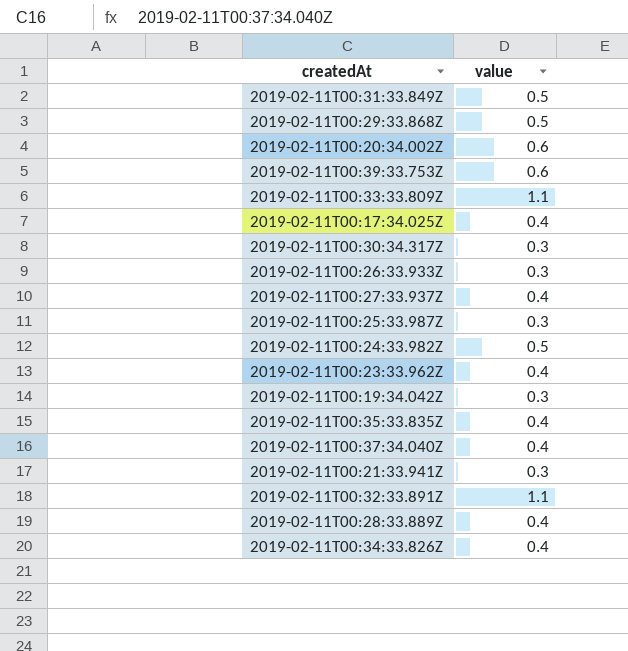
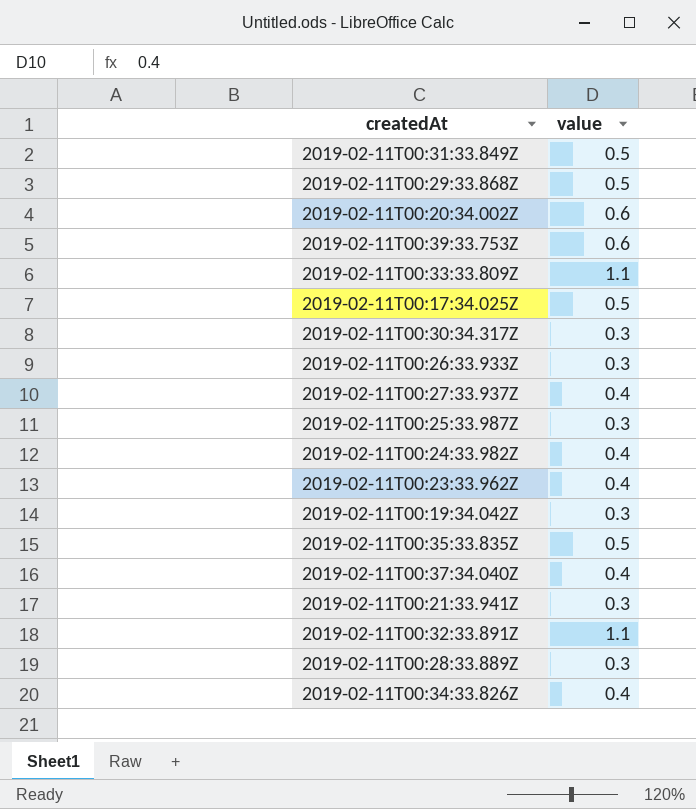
2019-02-11T00:17:34.025Z | value: 0.4 -> 0.5
2019-02-11T00:24:33.982Z | value: 0.5 -> 0.4
2019-02-11T00:35:33.835Z | value: 0.4 -> 0.5
2019-02-11T00:28:33.889Z | value: 0.4 -> 0.3

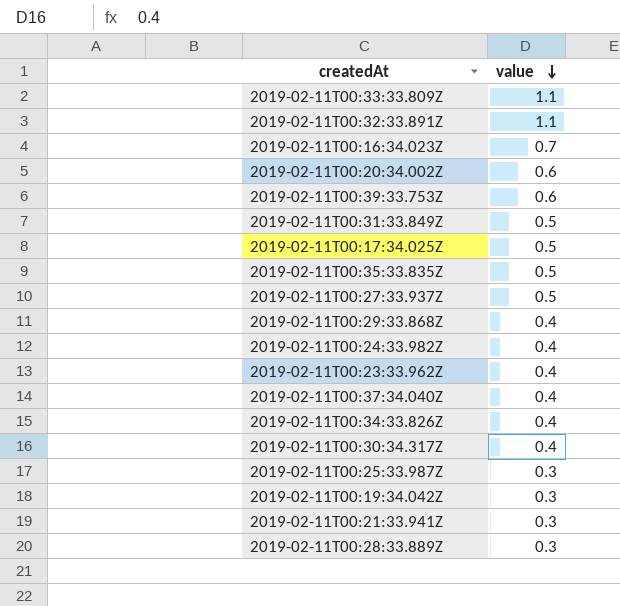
row order: none -> value descending
row 2019-02-11T00:26:33.933Z: 0.3 -> none
row 2019-02-11T00:16:34.023Z: none -> 0.7
2019-02-11T00:27:33.937Z | value: 0.4 -> 0.5
2019-02-11T00:29:33.868Z | value: 0.5 -> 0.4
2019-02-11T00:30:34.317Z | value: 0.3 -> 0.4

